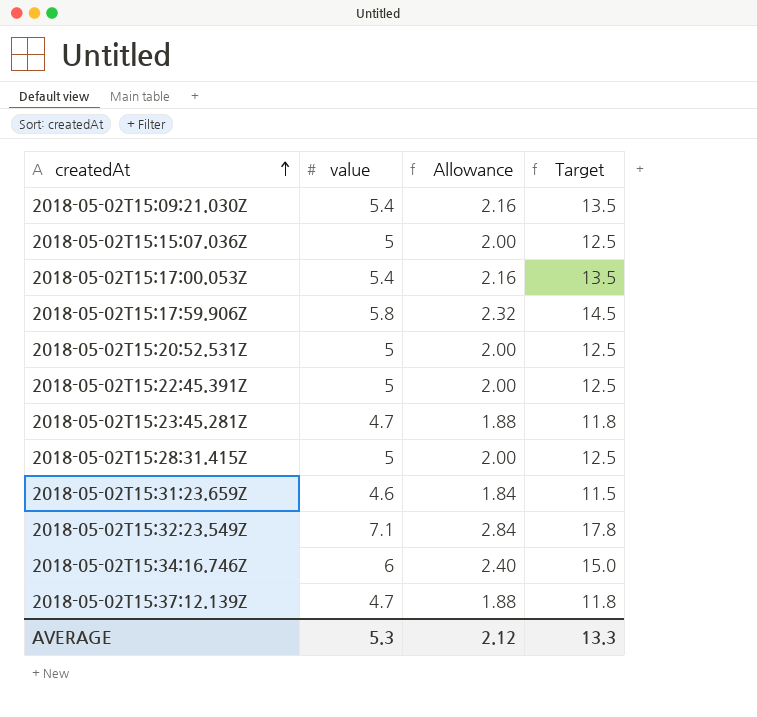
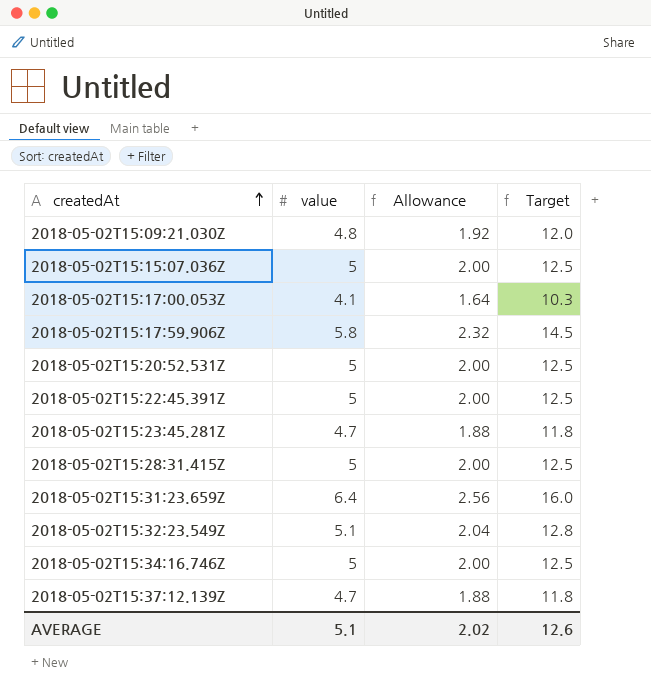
2018-05-02T15:09:21.030Z | value: 5.4 -> 4.8
2018-05-02T15:09:21.030Z | Allowance: 2.16 -> 1.92
2018-05-02T15:09:21.030Z | Target: 13.5 -> 12.0
2018-05-02T15:17:00.053Z | value: 5.4 -> 4.1
2018-05-02T15:17:00.053Z | Allowance: 2.16 -> 1.64
2018-05-02T15:17:00.053Z | Target: 13.5 -> 10.3
2018-05-02T15:31:23.659Z | value: 4.6 -> 6.4
2018-05-02T15:31:23.659Z | Allowance: 1.84 -> 2.56
2018-05-02T15:31:23.659Z | Target: 11.5 -> 16.0
2018-05-02T15:32:23.549Z | value: 7.1 -> 5.1
2018-05-02T15:32:23.549Z | Allowance: 2.84 -> 2.04
2018-05-02T15:32:23.549Z | Target: 17.8 -> 12.8
2018-05-02T15:34:16.746Z | value: 6 -> 5
2018-05-02T15:34:16.746Z | Allowance: 2.40 -> 2.00
2018-05-02T15:34:16.746Z | Target: 15.0 -> 12.5
AVERAGE | value: 5.3 -> 5.1
AVERAGE | Allowance: 2.12 -> 2.02
AVERAGE | Target: 13.3 -> 12.6

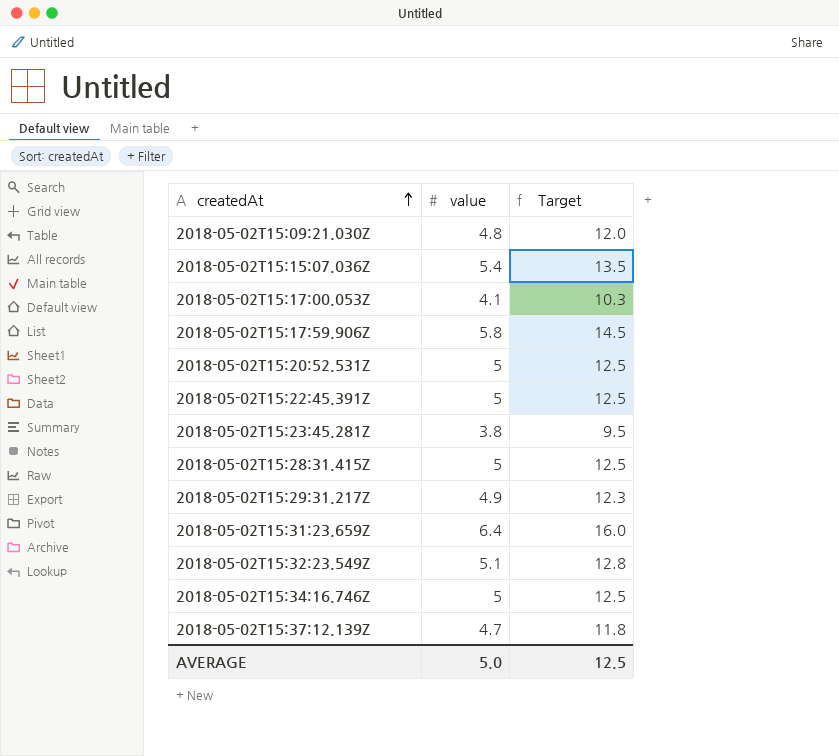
column Allowance | formula: [value] * 0.4 -> none
2018-05-02T15:15:07.036Z | value: 5 -> 5.4
2018-05-02T15:15:07.036Z | Target: 12.5 -> 13.5
2018-05-02T15:23:45.281Z | value: 4.7 -> 3.8
2018-05-02T15:23:45.281Z | Target: 11.8 -> 9.5
row 2018-05-02T15:29:31.217Z: none -> 4.9 | 12.3
AVERAGE | value: 5.1 -> 5.0
AVERAGE | Target: 12.6 -> 12.5

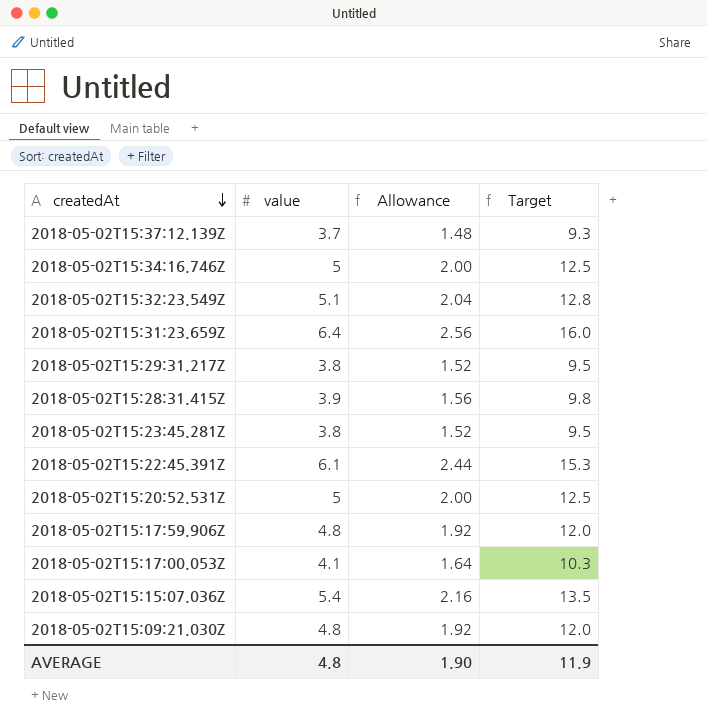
row order: createdAt ascending -> createdAt descending
column Allowance | formula: none -> [value] * 0.4
2018-05-02T15:37:12.139Z | value: 4.7 -> 3.7
2018-05-02T15:37:12.139Z | Target: 11.8 -> 9.3
2018-05-02T15:29:31.217Z | value: 4.9 -> 3.8
2018-05-02T15:29:31.217Z | Target: 12.3 -> 9.5
2018-05-02T15:28:31.415Z | value: 5 -> 3.9
2018-05-02T15:28:31.415Z | Target: 12.5 -> 9.8
2018-05-02T15:22:45.391Z | value: 5 -> 6.1
2018-05-02T15:22:45.391Z | Target: 12.5 -> 15.3
2018-05-02T15:17:59.906Z | value: 5.8 -> 4.8
2018-05-02T15:17:59.906Z | Target: 14.5 -> 12.0
AVERAGE | value: 5.0 -> 4.8
AVERAGE | Target: 12.5 -> 11.9

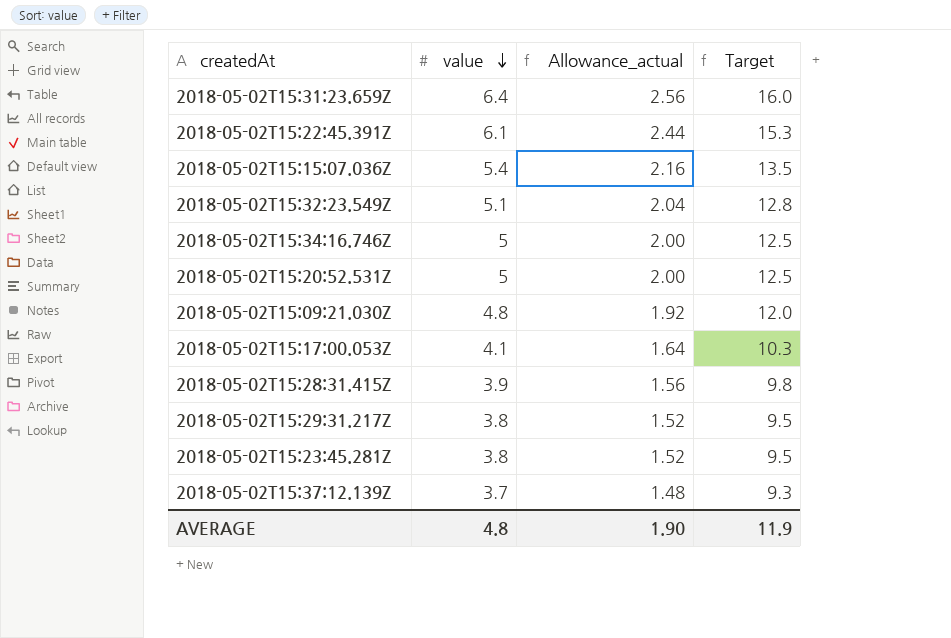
row order: createdAt descending -> value descending
column name: Allowance -> Allowance_actual
row 2018-05-02T15:17:59.906Z: 4.8 | 1.92 | 12.0 -> none

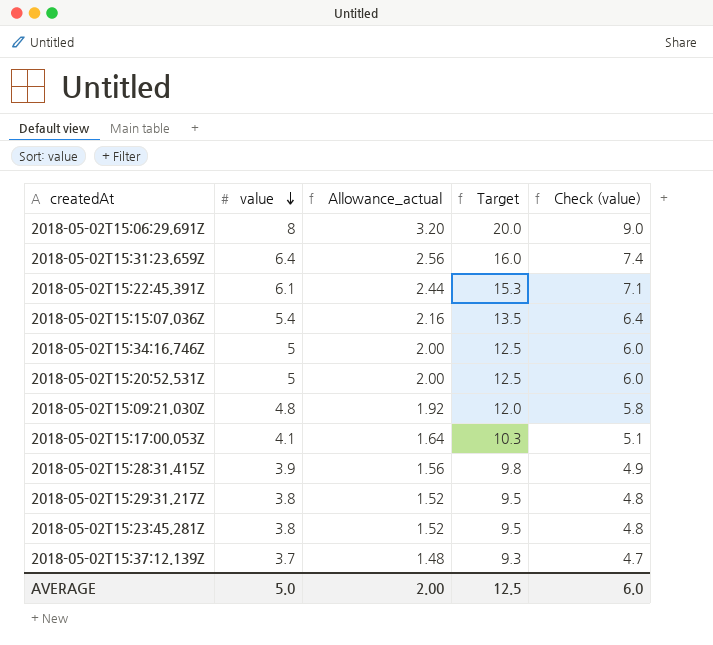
column Check (value) | formula: none -> [value] + 1
row 2018-05-02T15:32:23.549Z: 5.1 | 2.04 | 12.8 -> none
row 2018-05-02T15:06:29.691Z: none -> 8 | 3.20 | 20.0 | 9.0
AVERAGE | value: 4.8 -> 5.0
AVERAGE | Allowance_actual: 1.90 -> 2.00
AVERAGE | Target: 11.9 -> 12.5

